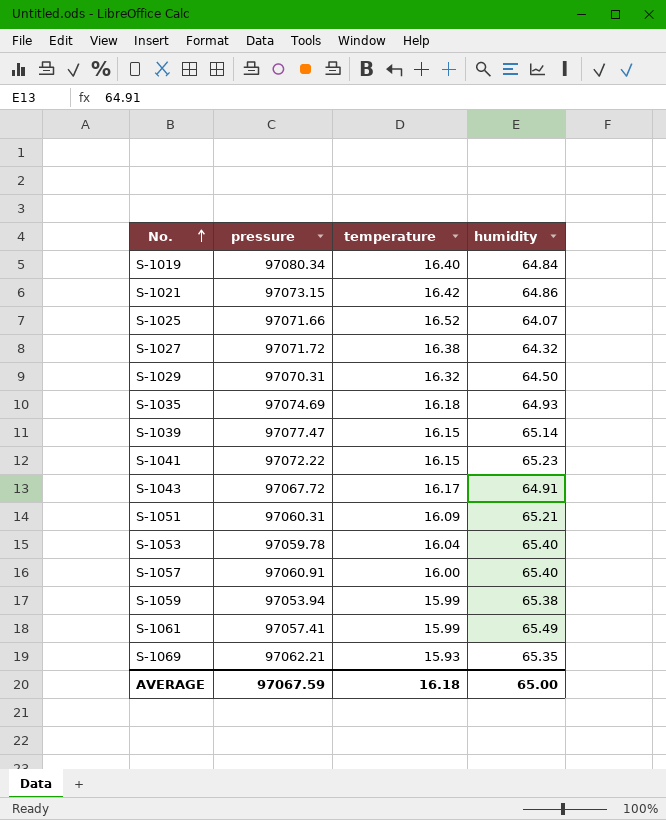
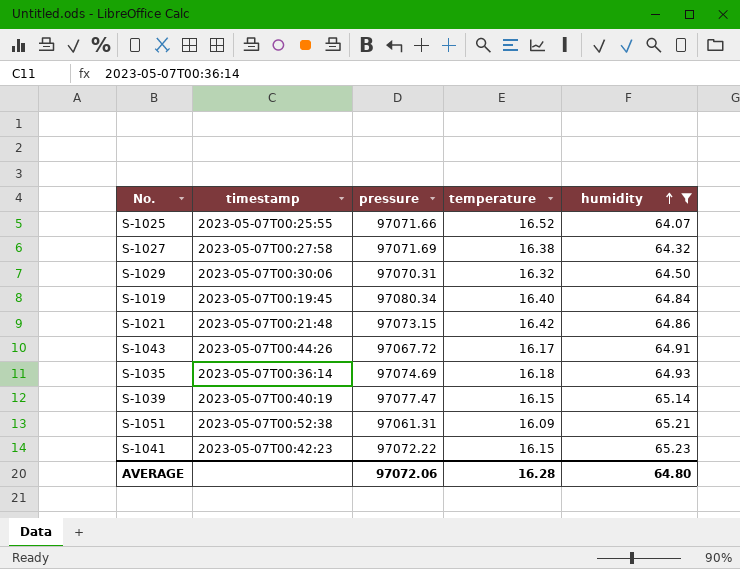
filter: none -> humidity <= 65.23
row order: No. ascending -> humidity ascending
column timestamp | position: none -> 2
S-1027 | pressure: 97071.72 -> 97071.69
S-1051 | pressure: 97060.31 -> 97061.31
AVERAGE | pressure: 97067.59 -> 97072.06
AVERAGE | temperature: 16.18 -> 16.28
AVERAGE | humidity: 65.00 -> 64.80

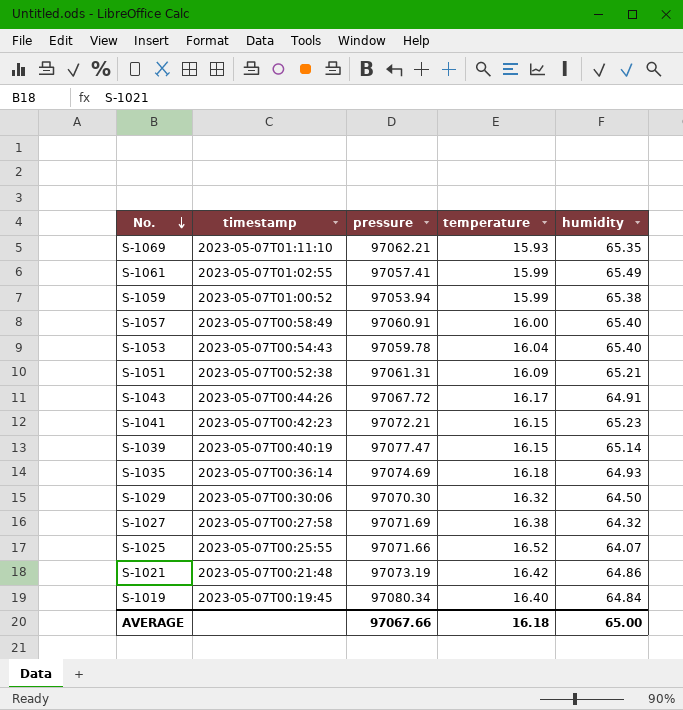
filter: humidity <= 65.23 -> none
row order: humidity ascending -> No. descending
S-1041 | pressure: 97072.22 -> 97072.21
S-1029 | pressure: 97070.31 -> 97070.30
S-1021 | pressure: 97073.15 -> 97073.19
AVERAGE | pressure: 97072.06 -> 97067.66
AVERAGE | temperature: 16.28 -> 16.18
AVERAGE | humidity: 64.80 -> 65.00

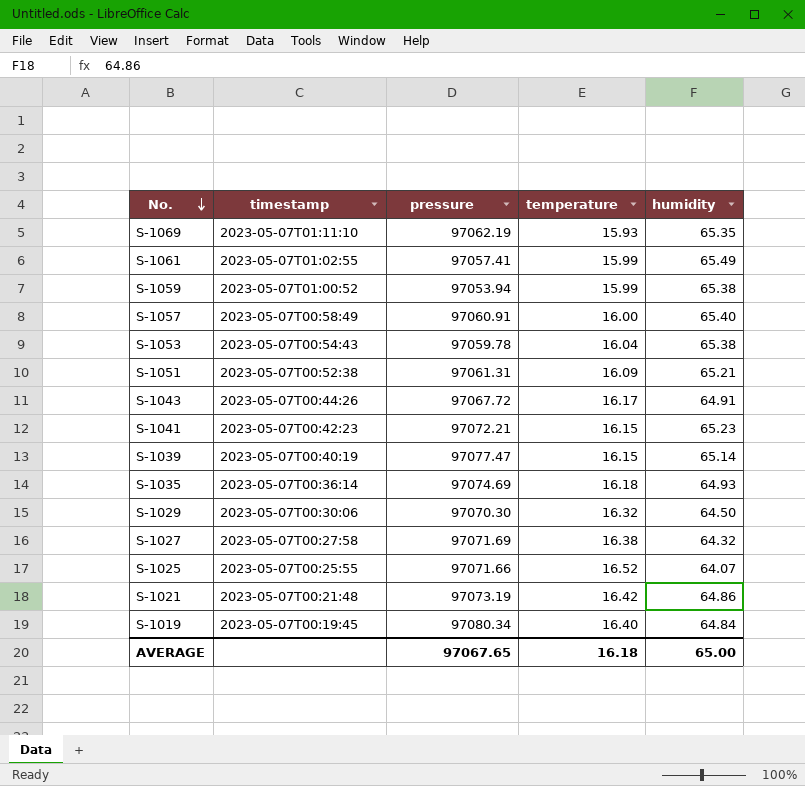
S-1069 | pressure: 97062.21 -> 97062.19
S-1053 | humidity: 65.40 -> 65.38
AVERAGE | pressure: 97067.66 -> 97067.65

